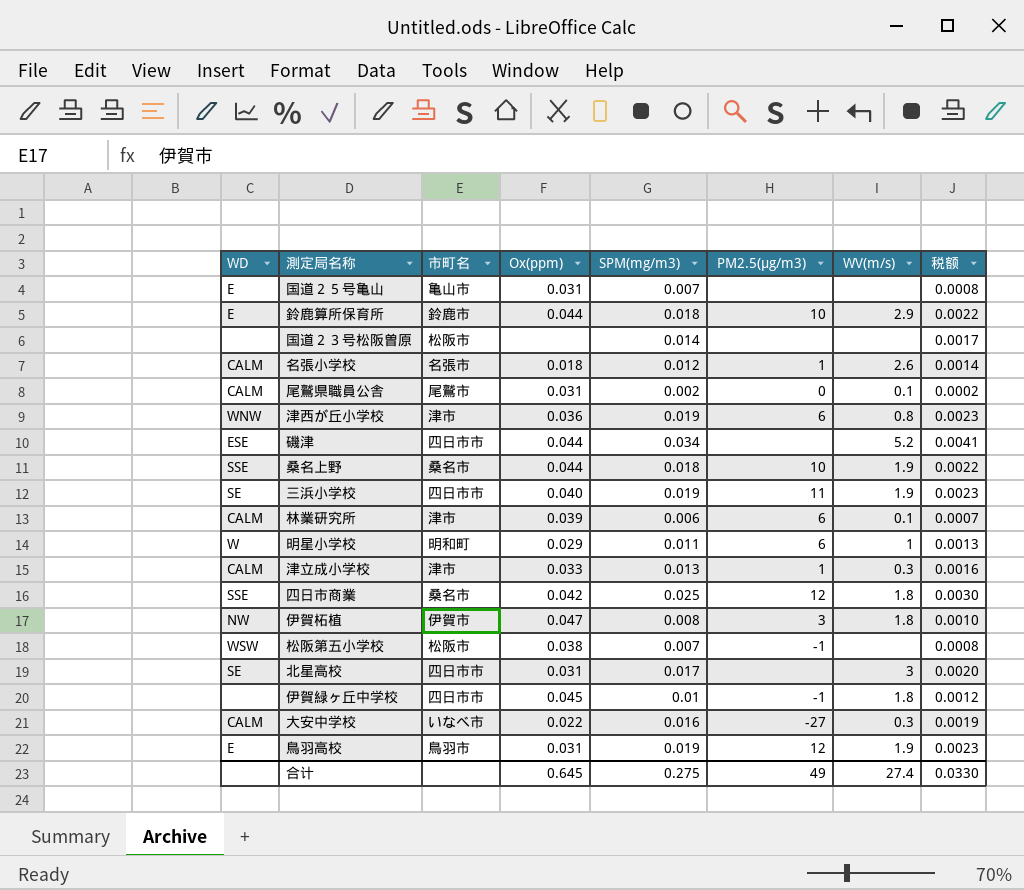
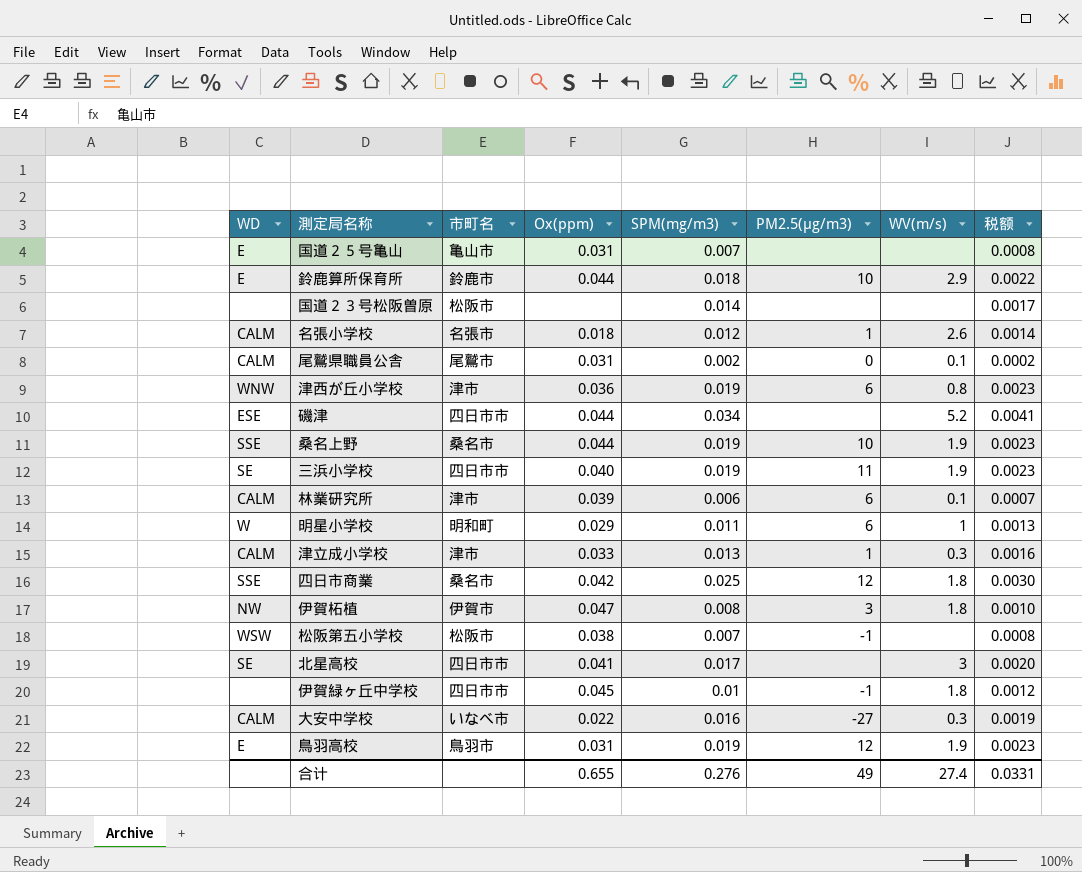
桑名上野 | SPM(mg/m3): 0.018 -> 0.019
桑名上野 | 税额: 0.0022 -> 0.0023
北星高校 | Ox(ppm): 0.031 -> 0.041
合计 | Ox(ppm): 0.645 -> 0.655
合计 | SPM(mg/m3): 0.275 -> 0.276
合计 | 税额: 0.0330 -> 0.0331

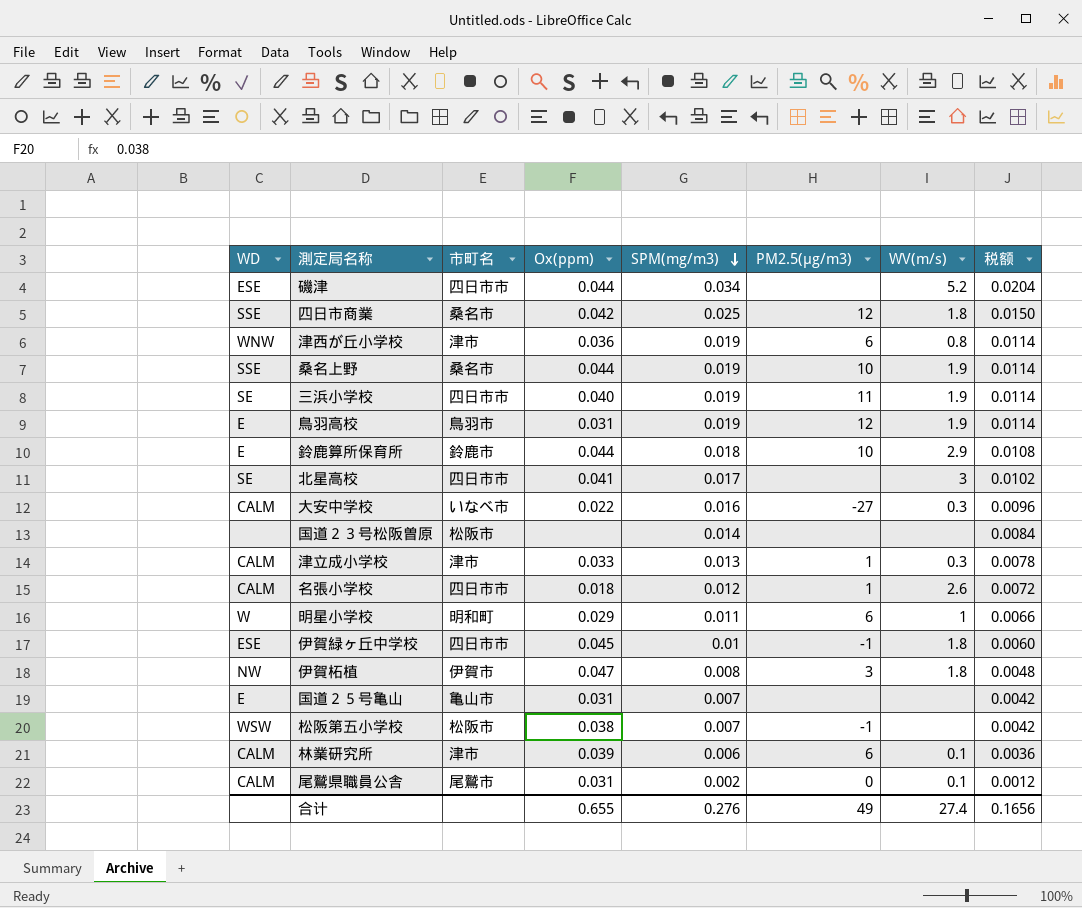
row order: none -> SPM(mg/m3) descending
column 税额 | formula: [SPM(mg/m3)] * 0.12 -> [SPM(mg/m3)] * 0.6
名張小学校 | 市町名: 名張市 -> 四日市市
伊賀緑ヶ丘中学校 | WD: none -> ESE
合计 | 税额: 0.0331 -> 0.1656

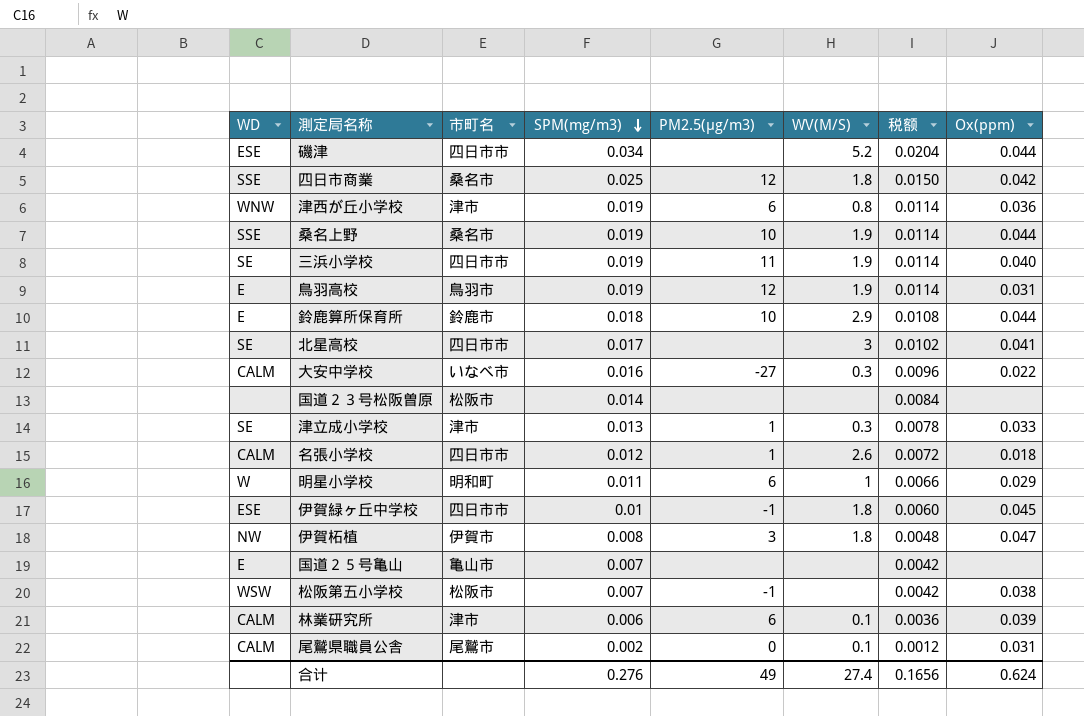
column name: WV(m/s) -> WV(M/S)
column Ox(ppm) | position: 4 -> 8
津立成小学校 | WD: CALM -> SE
国道２５号亀山 | Ox(ppm): 0.031 -> none
合计 | Ox(ppm): 0.655 -> 0.624

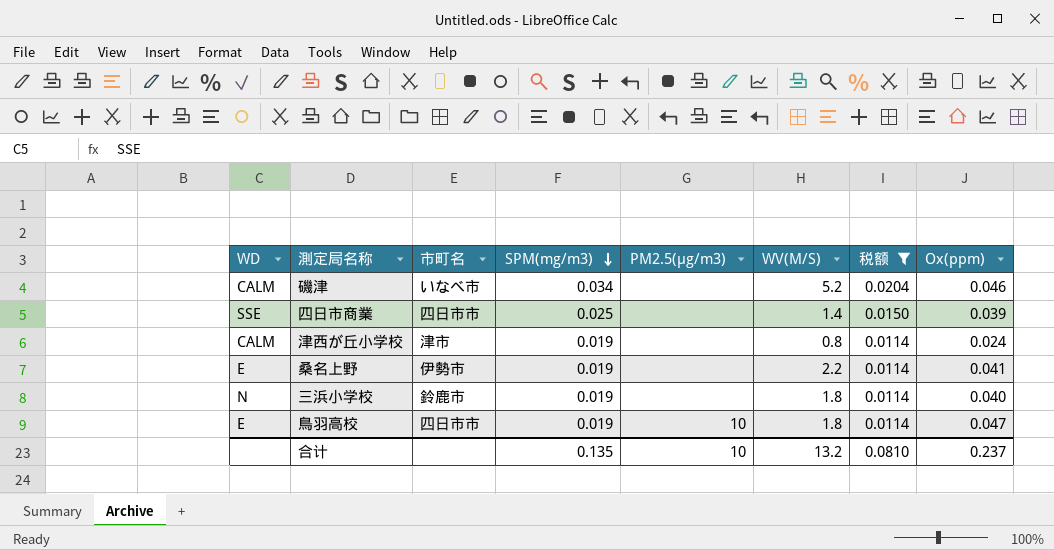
filter: none -> 税额 >= 0.0114
磯津 | WD: ESE -> CALM
磯津 | 市町名: 四日市市 -> いなべ市
磯津 | Ox(ppm): 0.044 -> 0.046
四日市商業 | 市町名: 桑名市 -> 四日市市
四日市商業 | PM2.5(μg/m3): 12 -> none
四日市商業 | WV(M/S): 1.8 -> 1.4
四日市商業 | Ox(ppm): 0.042 -> 0.039
津西が丘小学校 | WD: WNW -> CALM
津西が丘小学校 | PM2.5(μg/m3): 6 -> none
津西が丘小学校 | Ox(ppm): 0.036 -> 0.024
桑名上野 | WD: SSE -> E
桑名上野 | 市町名: 桑名市 -> 伊勢市
桑名上野 | PM2.5(μg/m3): 10 -> none
桑名上野 | WV(M/S): 1.9 -> 2.2
桑名上野 | Ox(ppm): 0.044 -> 0.041
三浜小学校 | WD: SE -> N
三浜小学校 | 市町名: 四日市市 -> 鈴鹿市
三浜小学校 | PM2.5(μg/m3): 11 -> none
三浜小学校 | WV(M/S): 1.9 -> 1.8
鳥羽高校 | 市町名: 鳥羽市 -> 四日市市
鳥羽高校 | PM2.5(μg/m3): 12 -> 10
鳥羽高校 | WV(M/S): 1.9 -> 1.8
鳥羽高校 | Ox(ppm): 0.031 -> 0.047
合计 | SPM(mg/m3): 0.276 -> 0.135
合计 | PM2.5(μg/m3): 49 -> 10
合计 | WV(M/S): 27.4 -> 13.2
合计 | 税额: 0.1656 -> 0.0810
合计 | Ox(ppm): 0.624 -> 0.237

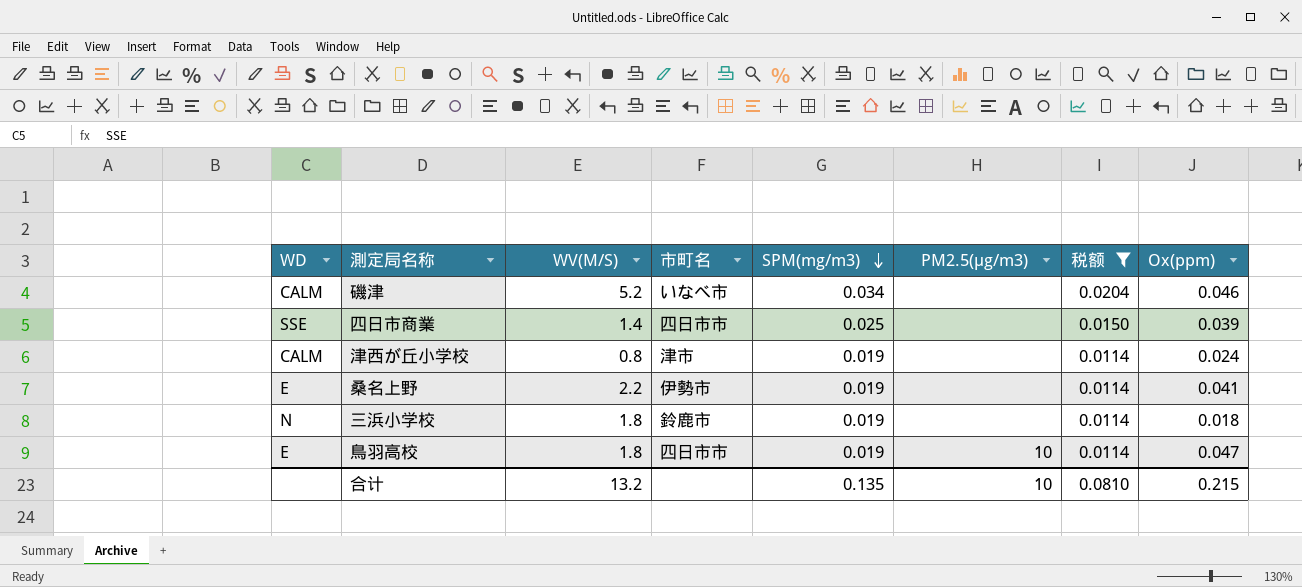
column WV(M/S) | position: 6 -> 3
三浜小学校 | Ox(ppm): 0.040 -> 0.018
合计 | Ox(ppm): 0.237 -> 0.215

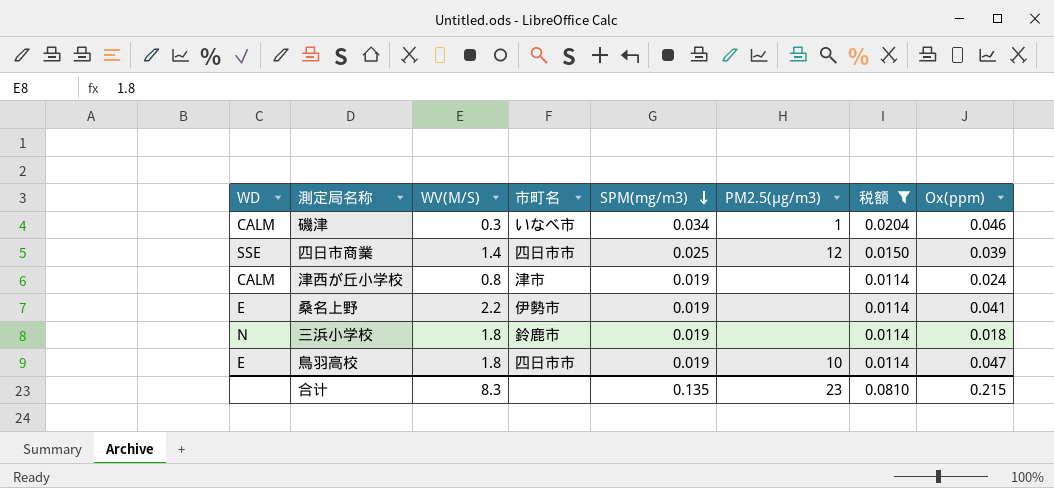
磯津 | WV(M/S): 5.2 -> 0.3
磯津 | PM2.5(μg/m3): none -> 1
四日市商業 | PM2.5(μg/m3): none -> 12
合计 | WV(M/S): 13.2 -> 8.3
合计 | PM2.5(μg/m3): 10 -> 23

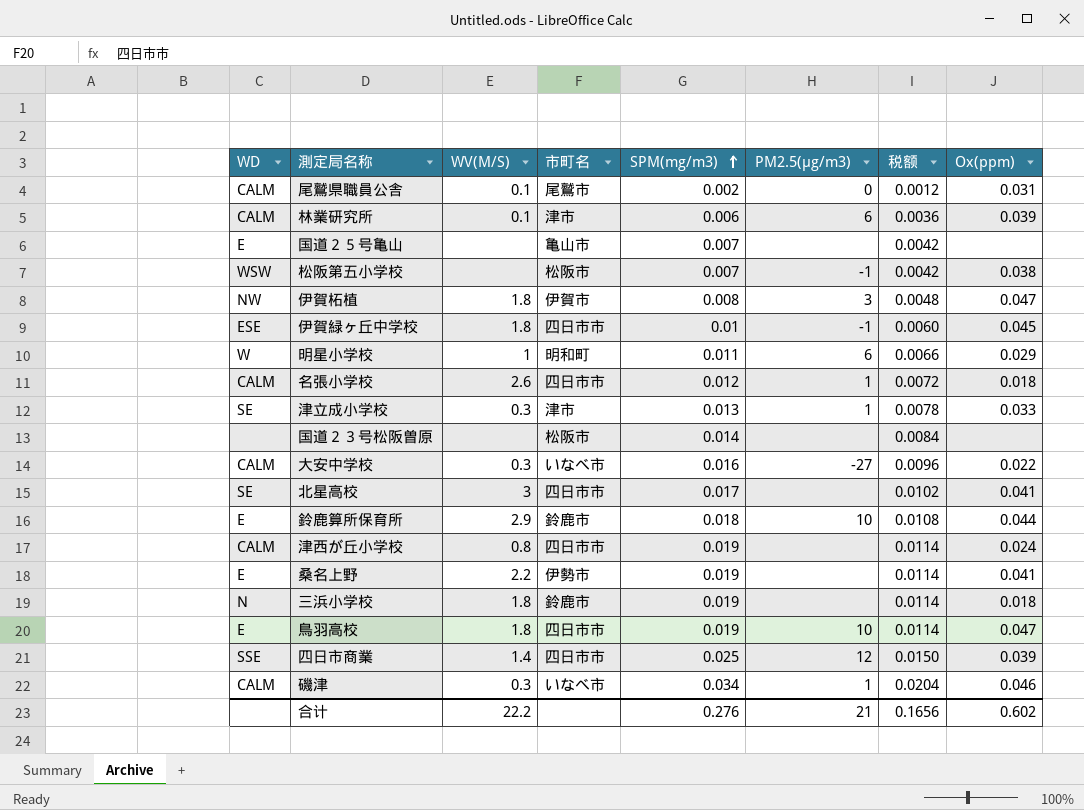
filter: 税额 >= 0.0114 -> none
row order: SPM(mg/m3) descending -> SPM(mg/m3) ascending
津西が丘小学校 | 市町名: 津市 -> 四日市市
合计 | WV(M/S): 8.3 -> 22.2
合计 | SPM(mg/m3): 0.135 -> 0.276
合计 | PM2.5(μg/m3): 23 -> 21
合计 | 税额: 0.0810 -> 0.1656
合计 | Ox(ppm): 0.215 -> 0.602

